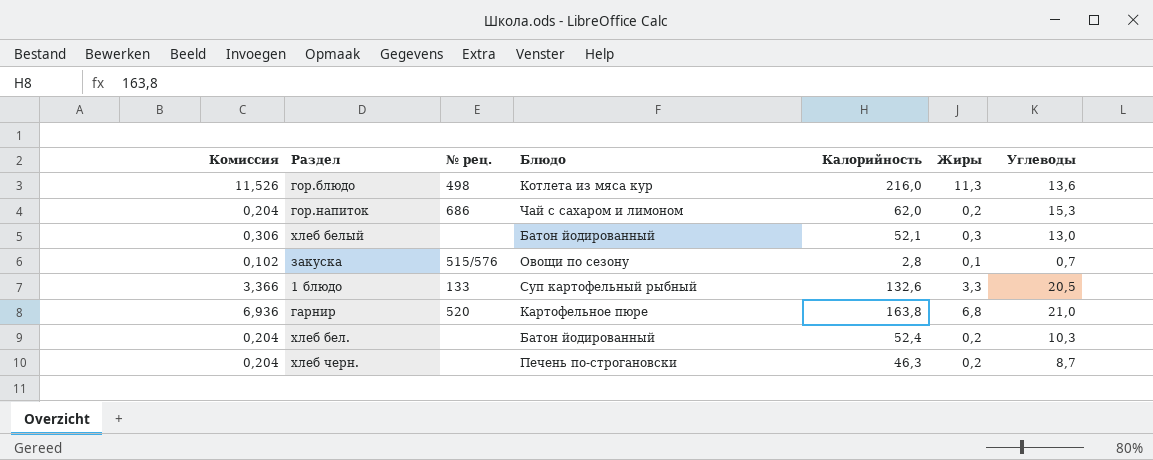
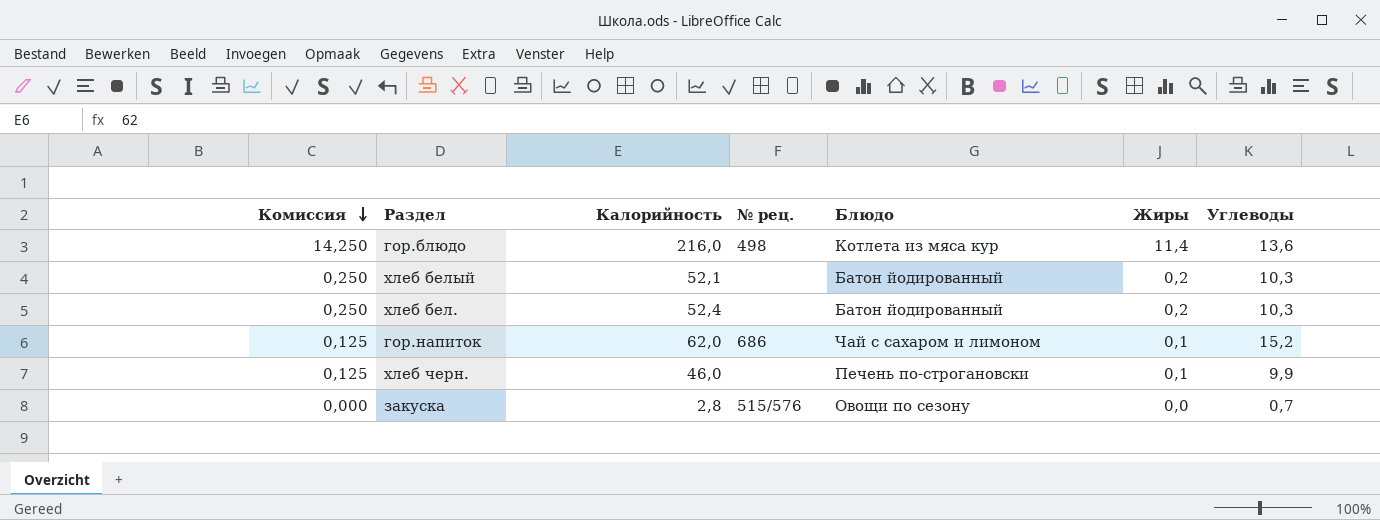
row order: none -> Комиссия descending
column Комиссия | formula: [Жиры] * 1,02 -> [Жиры] * 1,25
column Калорийность | position: 5 -> 3
row 1 блюдо: 3,366 | 133 | Суп картофельный рыбный | 132,6 | 3,3 | 20,5 -> none
row гарнир: 6,936 | 520 | Картофельное пюре | 163,8 | 6,8 | 21,0 -> none
гор.блюдо | Жиры: 11,3 -> 11,4
хлеб белый | Жиры: 0,3 -> 0,2
хлеб белый | Углеводы: 13,0 -> 10,3
гор.напиток | Жиры: 0,2 -> 0,1
гор.напиток | Углеводы: 15,3 -> 15,2
хлеб черн. | Калорийность: 46,3 -> 46,0
хлеб черн. | Жиры: 0,2 -> 0,1
хлеб черн. | Углеводы: 8,7 -> 9,9
закуска | Жиры: 0,1 -> 0,0

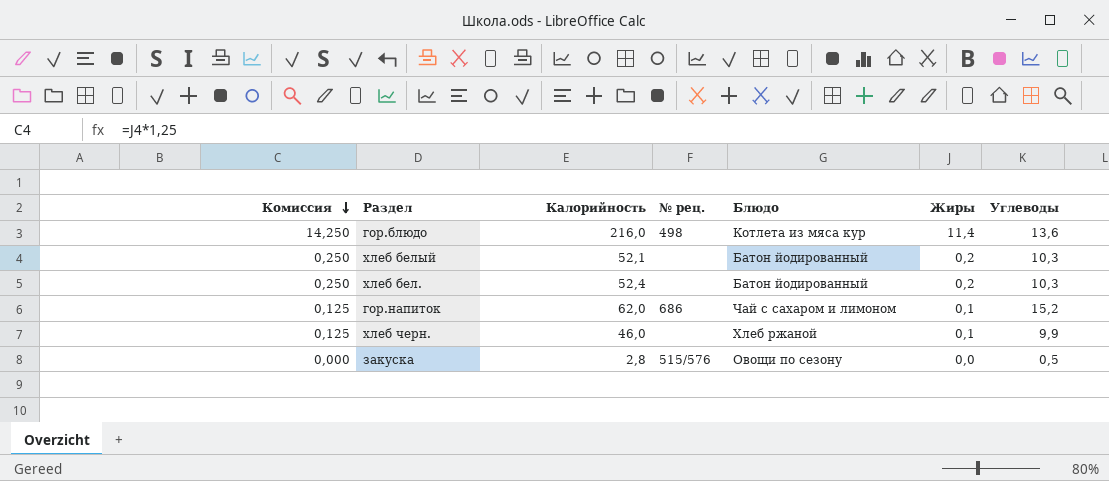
хлеб черн. | Блюдо: Печень по-строгановски -> Хлеб ржаной
закуска | Углеводы: 0,7 -> 0,5

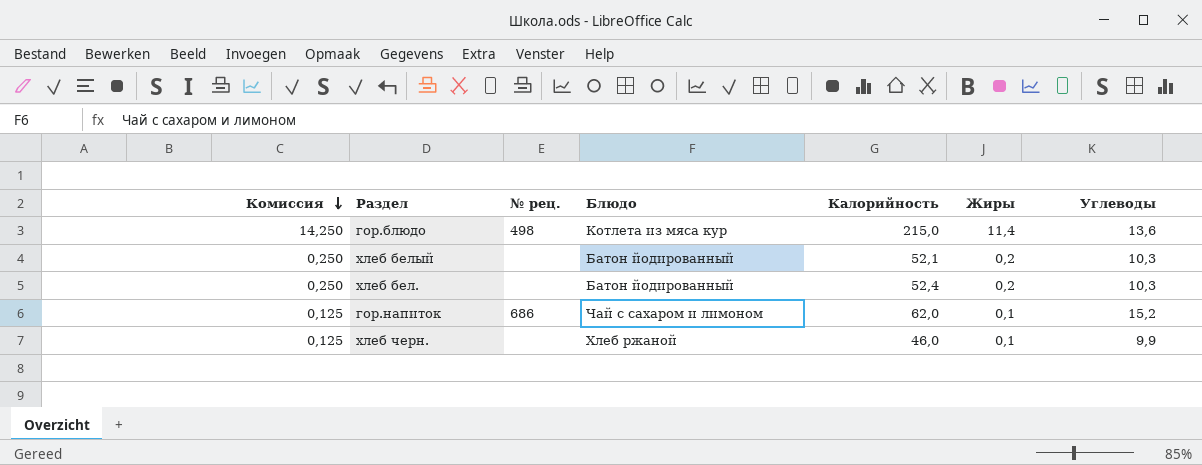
column Калорийность | position: 3 -> 5
row закуска: 0,000 | 2,8 | 515/576 | Овощи по сезону | 0,0 | 0,5 -> none
гор.блюдо | Калорийность: 216,0 -> 215,0

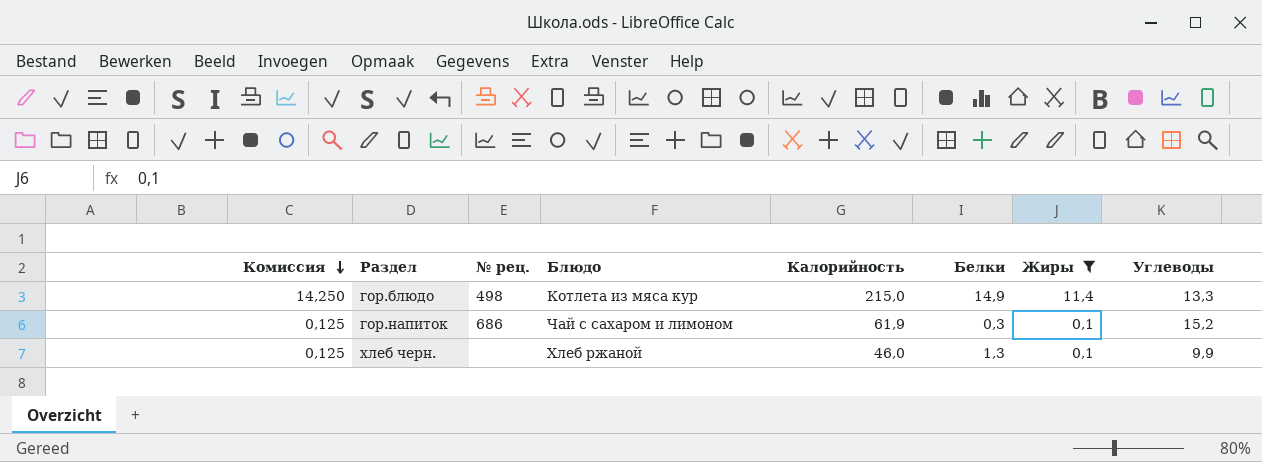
filter: none -> Жиры != 0,2
column Белки | position: none -> 6
гор.блюдо | Углеводы: 13,6 -> 13,3
гор.напиток | Калорийность: 62,0 -> 61,9

